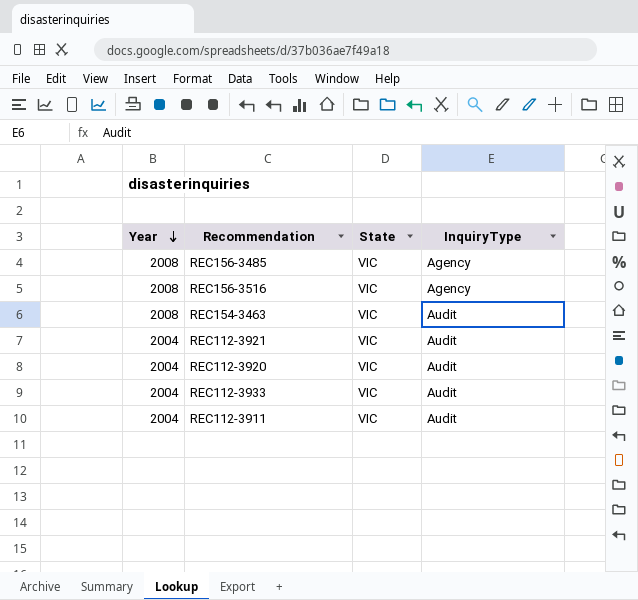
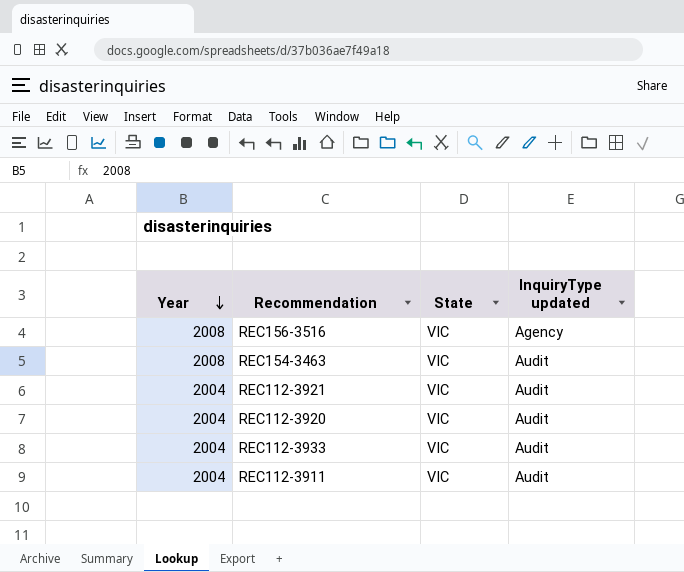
column name: InquiryType -> InquiryType updated
row REC156-3485: 2008 | VIC | Agency -> none

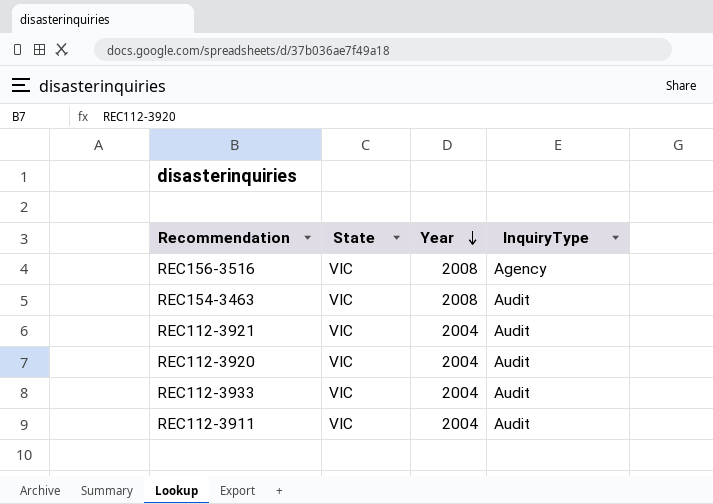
column Year | position: 1 -> 3
column name: InquiryType updated -> InquiryType

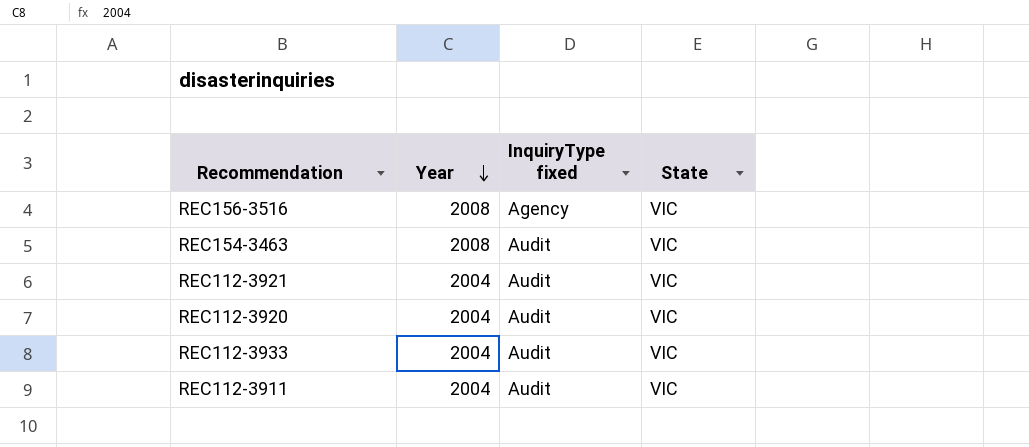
column name: InquiryType -> InquiryType fixed
column State | position: 2 -> 4

